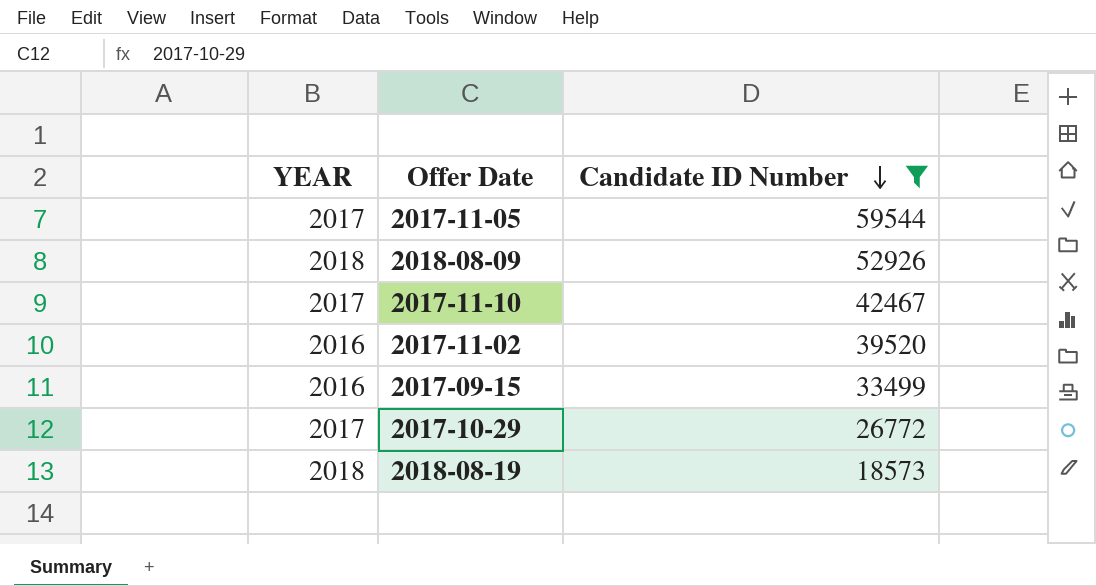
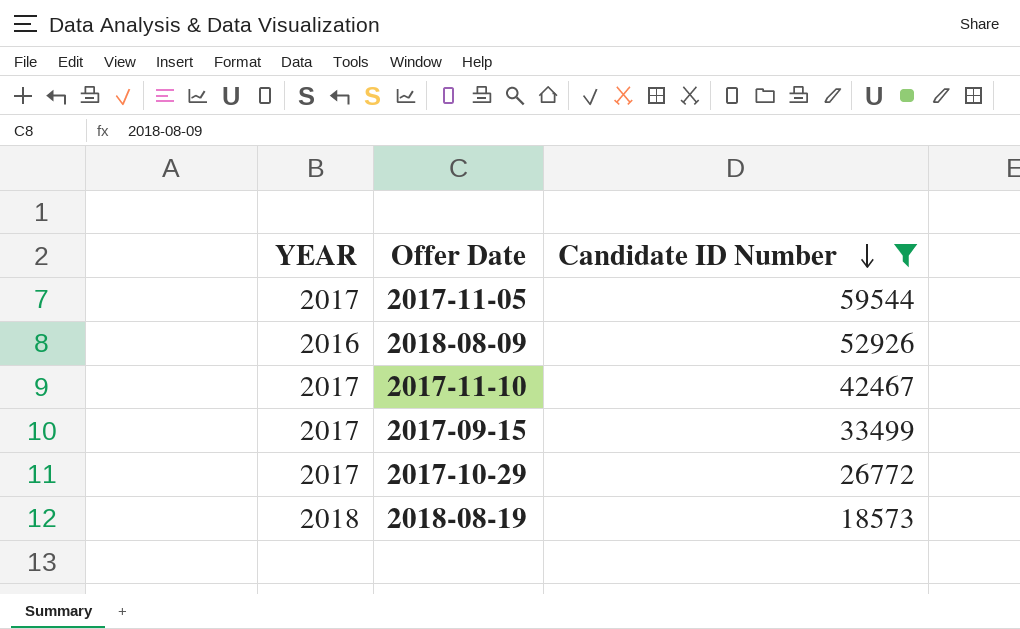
row 2017-11-02: 2016 | 39520 -> none
2018-08-09 | YEAR: 2018 -> 2016
2017-09-15 | YEAR: 2016 -> 2017

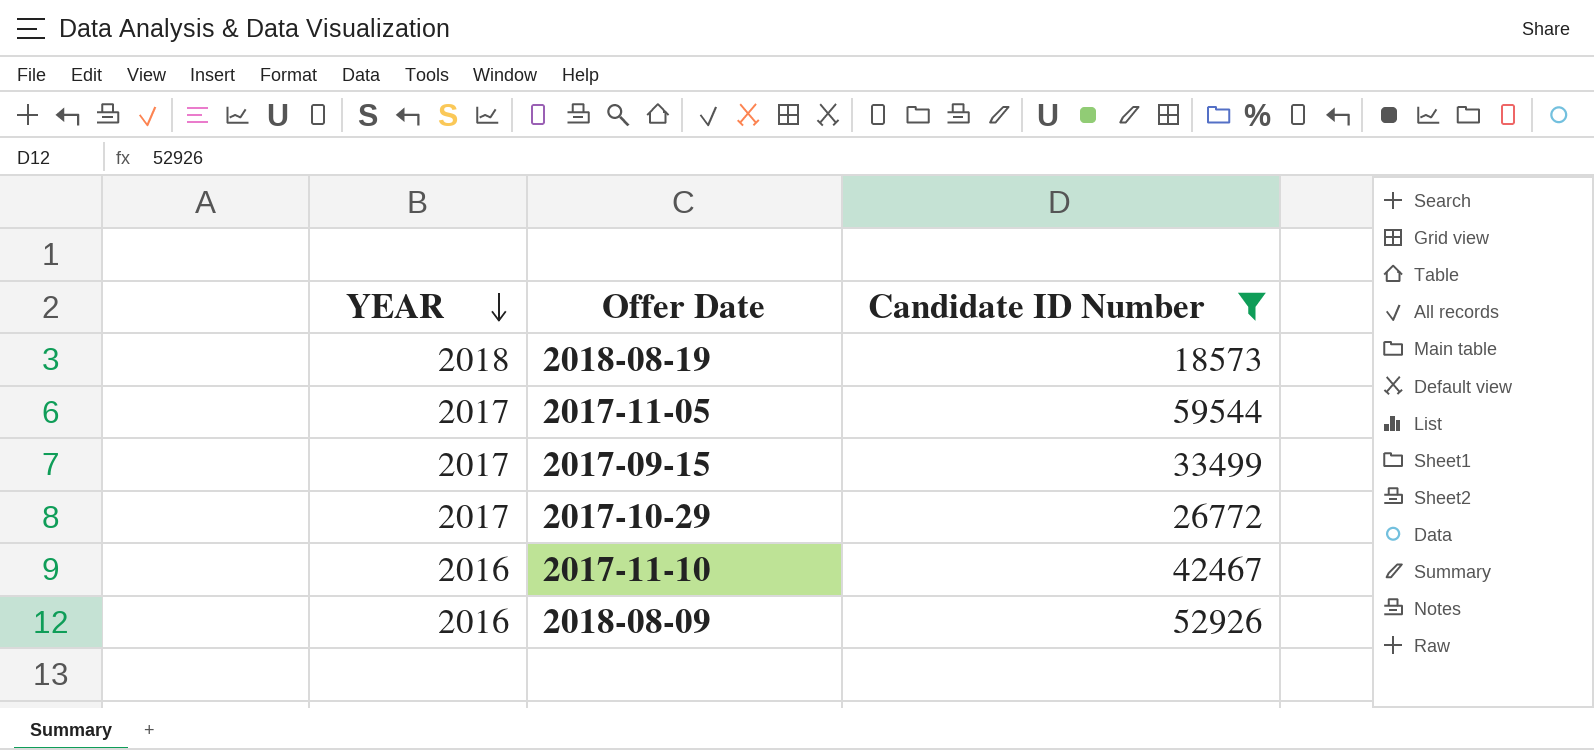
row order: Candidate ID Number descending -> YEAR descending
2017-11-10 | YEAR: 2017 -> 2016

